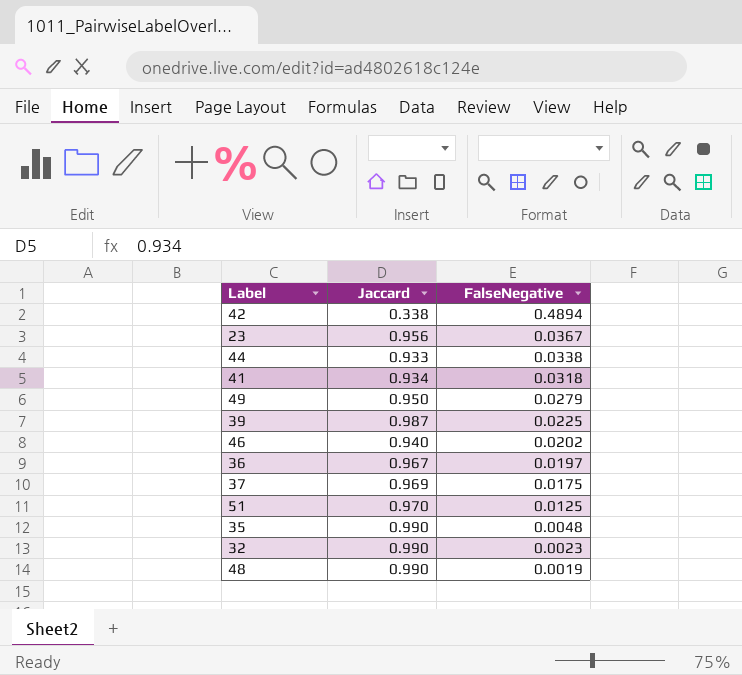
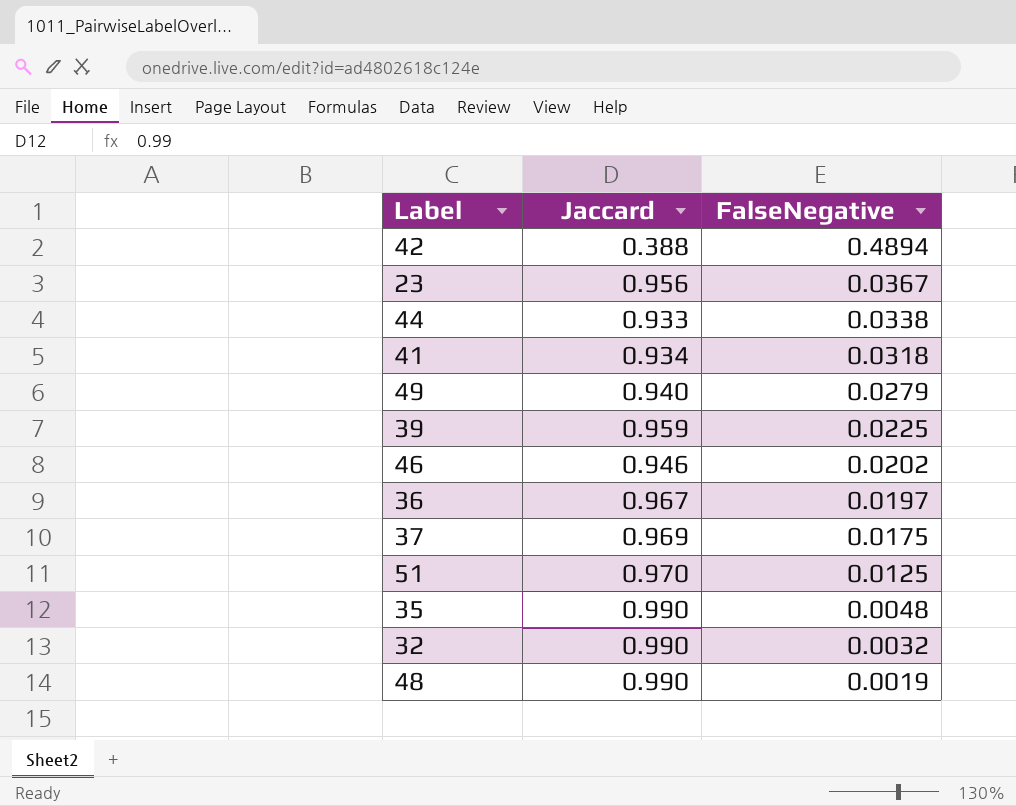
42 | Jaccard: 0.338 -> 0.388
49 | Jaccard: 0.950 -> 0.940
39 | Jaccard: 0.987 -> 0.959
46 | Jaccard: 0.940 -> 0.946
32 | FalseNegative: 0.0023 -> 0.0032

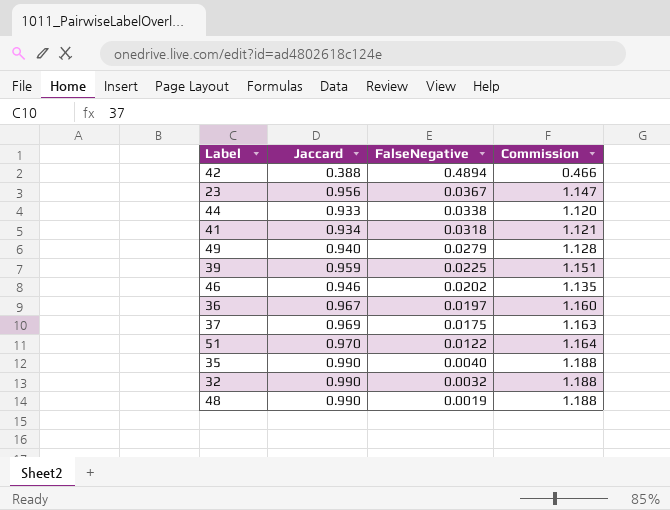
column Commission | formula: none -> [Jaccard] * 1.2
51 | FalseNegative: 0.0125 -> 0.0122
35 | FalseNegative: 0.0048 -> 0.0040

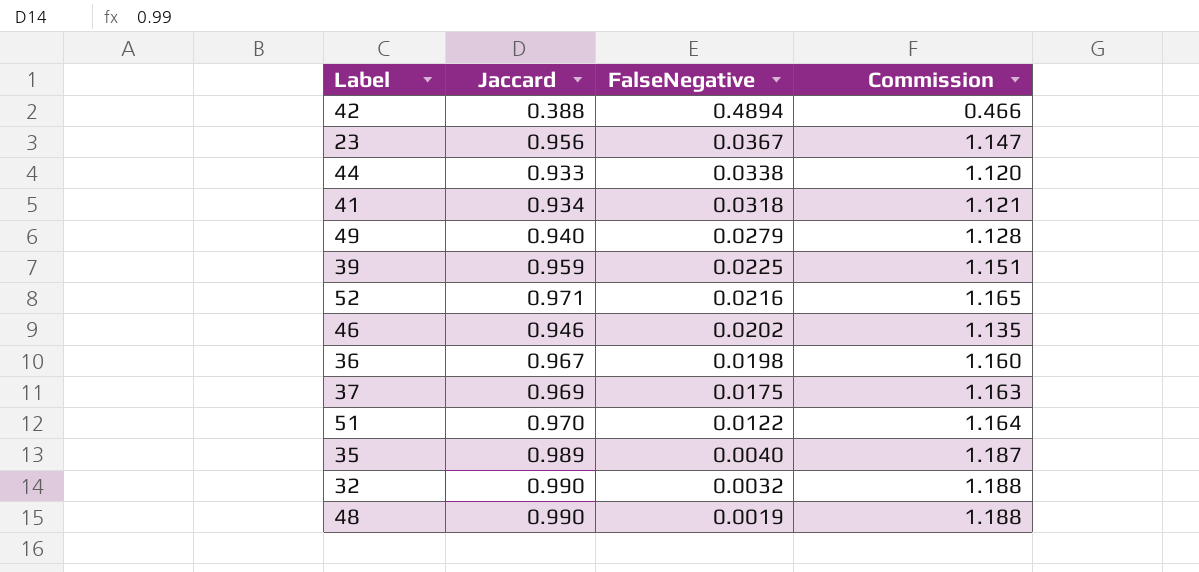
row 52: none -> 0.971 | 0.0216 | 1.165
36 | FalseNegative: 0.0197 -> 0.0198
35 | Jaccard: 0.990 -> 0.989
35 | Commission: 1.188 -> 1.187

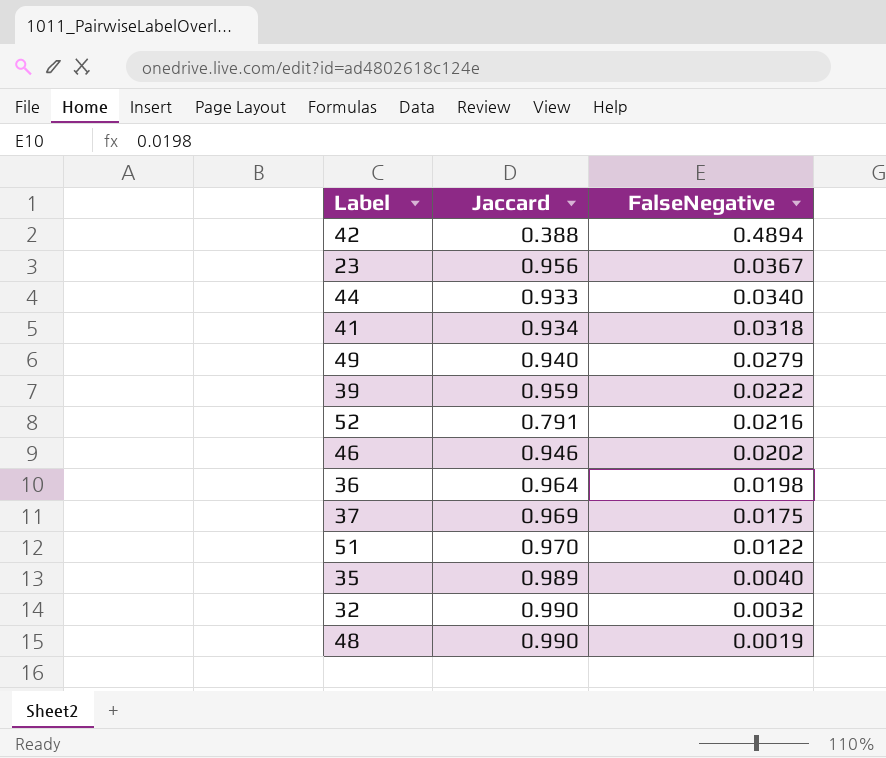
column Commission | formula: [Jaccard] * 1.2 -> none
44 | FalseNegative: 0.0338 -> 0.0340
39 | FalseNegative: 0.0225 -> 0.0222
52 | Jaccard: 0.971 -> 0.791
36 | Jaccard: 0.967 -> 0.964

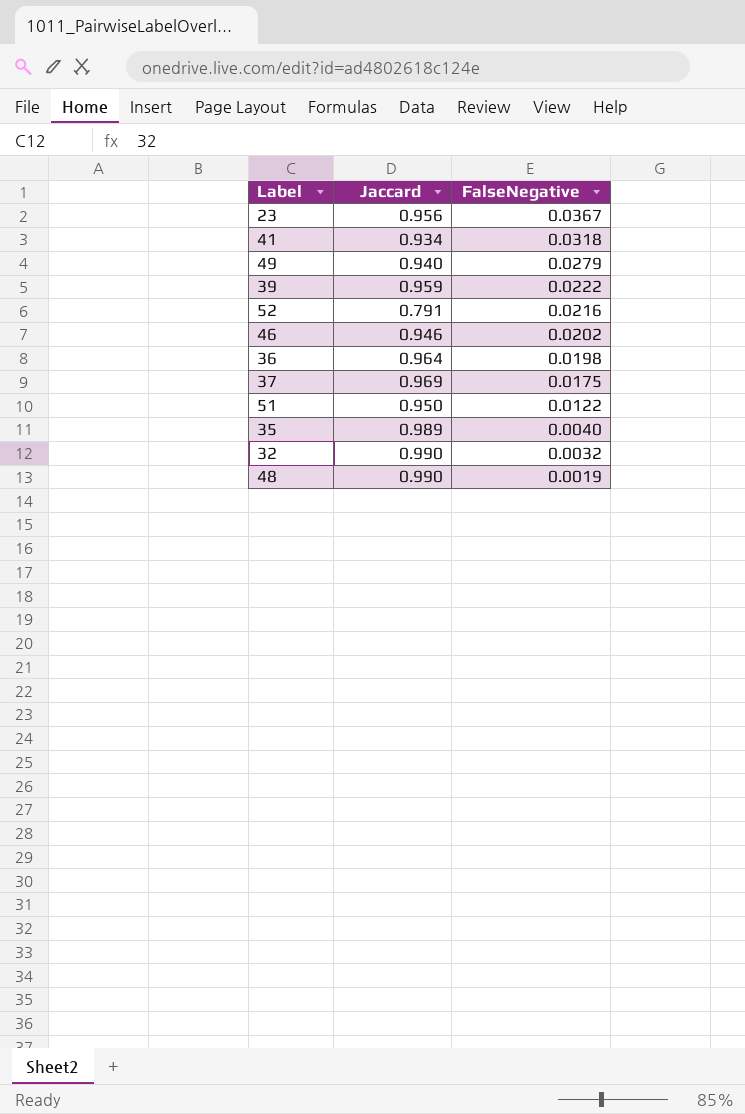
row 42: 0.388 | 0.4894 -> none
row 44: 0.933 | 0.0340 -> none
51 | Jaccard: 0.970 -> 0.950

